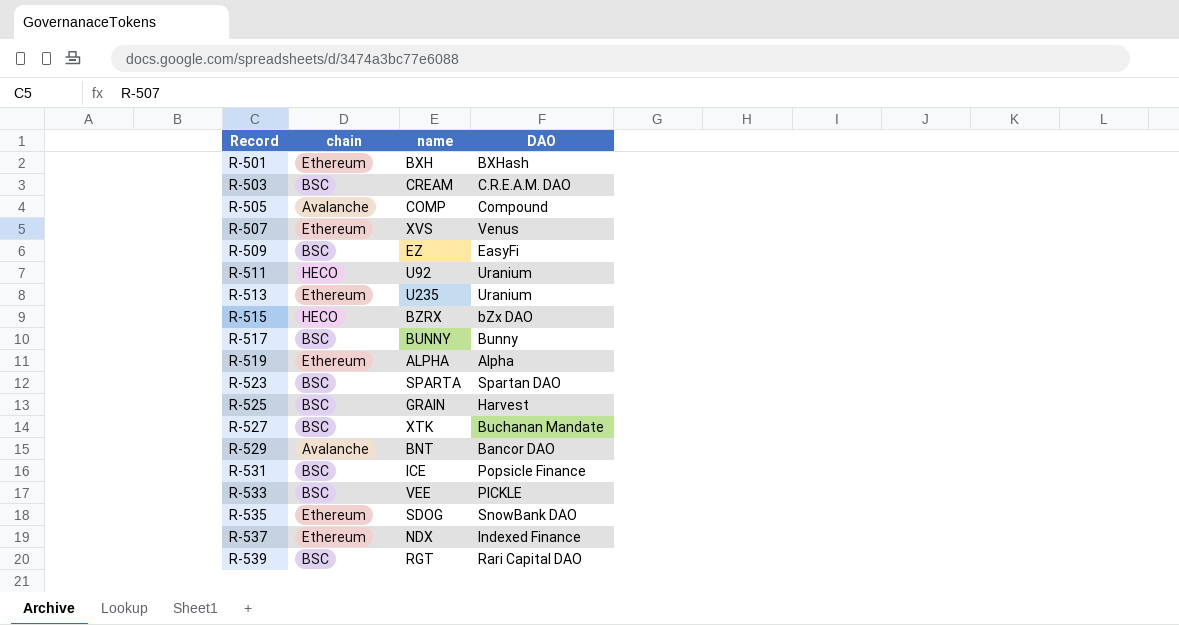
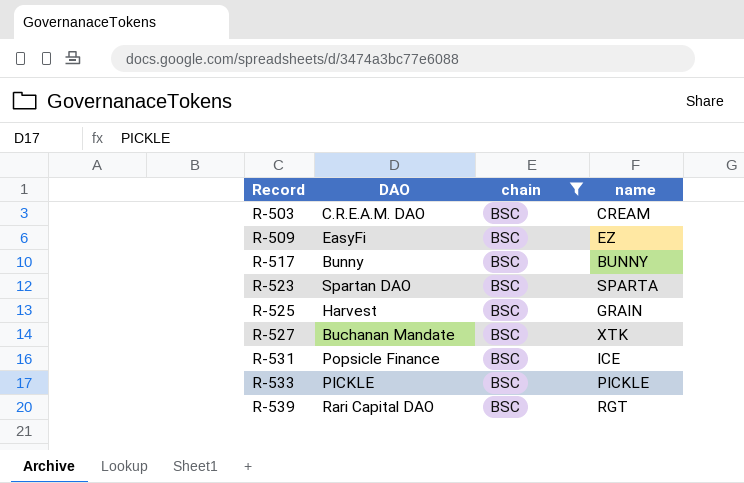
filter: none -> chain = BSC
column DAO | position: 4 -> 2
R-533 | name: VEE -> PICKLE

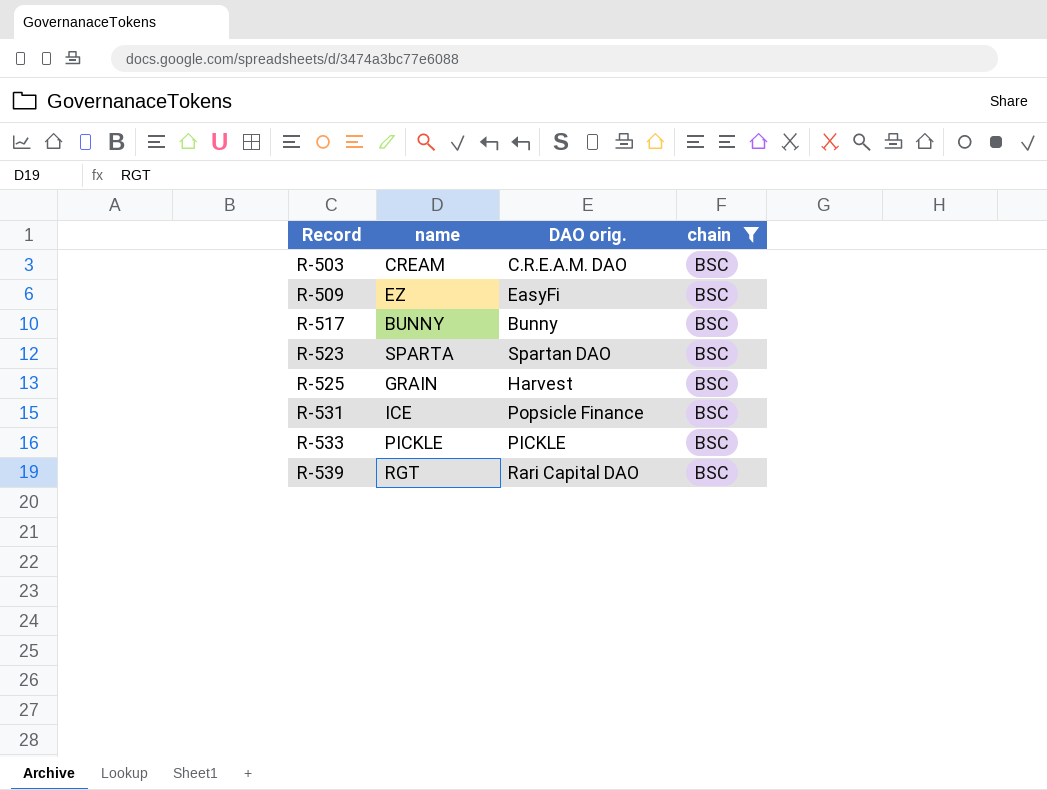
column name | position: 4 -> 2
column name: DAO -> DAO orig.
row R-527: Buchanan Mandate | BSC | XTK -> none

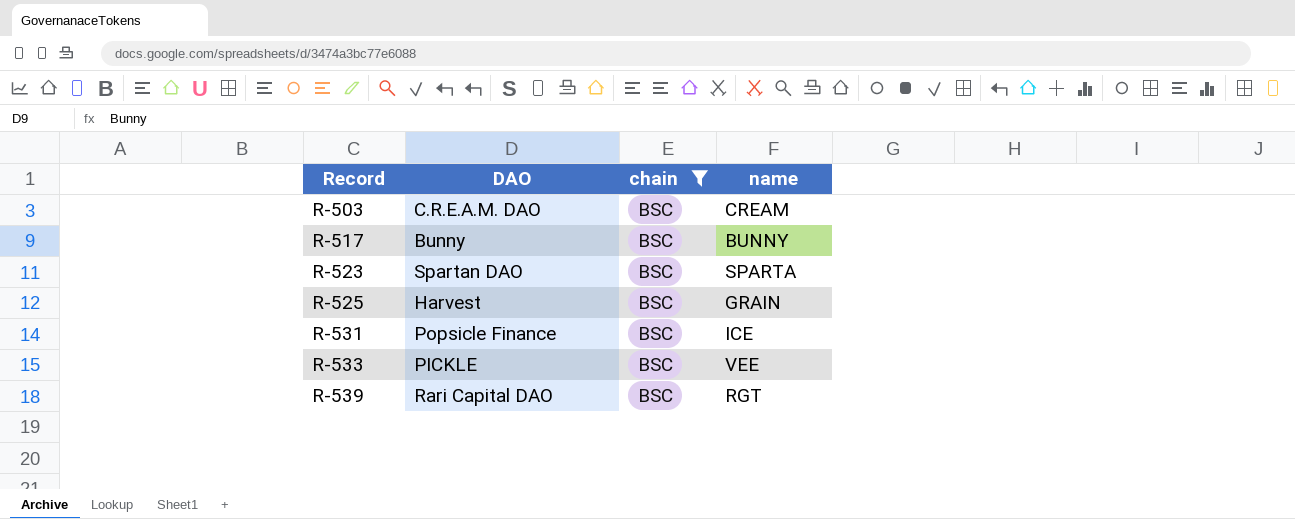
column name: DAO orig. -> DAO
column name | position: 2 -> 4
row R-509: EZ | EasyFi | BSC -> none
R-533 | name: PICKLE -> VEE

